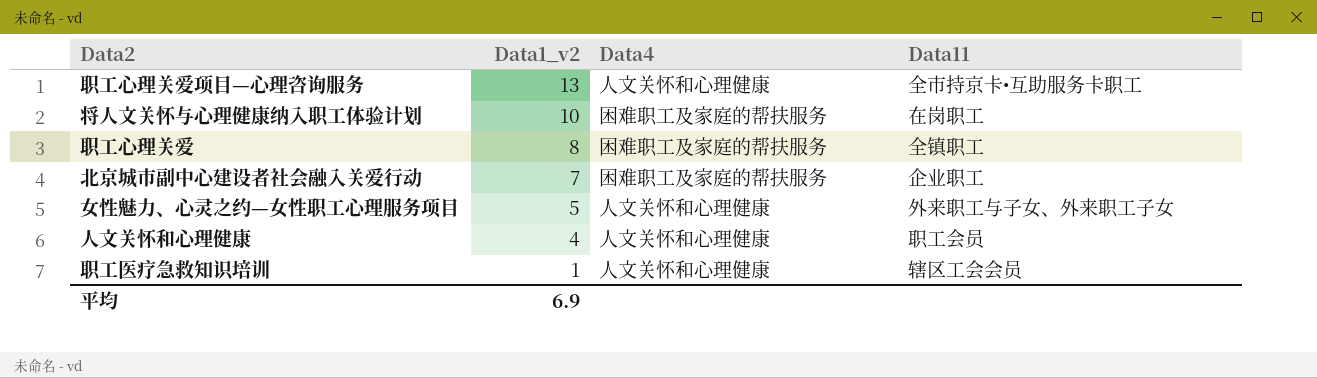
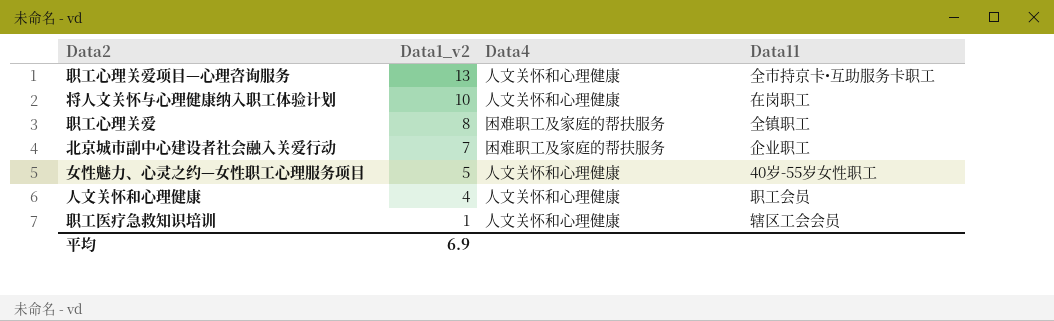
将人文关怀与心理健康纳入职工体验计划 | Data4: 困难职工及家庭的帮扶服务 -> 人文关怀和心理健康
女性魅力、心灵之约—女性职工心理服务项目 | Data11: 外来职工与子女、外来职工子女 -> 40岁-55岁女性职工

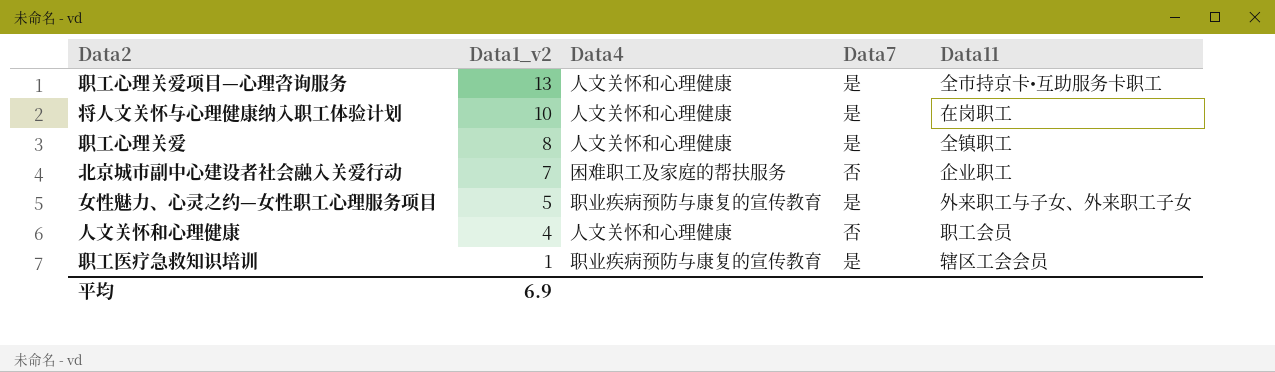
column Data7 | position: none -> 4
职工心理关爱 | Data4: 困难职工及家庭的帮扶服务 -> 人文关怀和心理健康
女性魅力、心灵之约—女性职工心理服务项目 | Data4: 人文关怀和心理健康 -> 职业疾病预防与康复的宣传教育
女性魅力、心灵之约—女性职工心理服务项目 | Data11: 40岁-55岁女性职工 -> 外来职工与子女、外来职工子女
职工医疗急救知识培训 | Data4: 人文关怀和心理健康 -> 职业疾病预防与康复的宣传教育

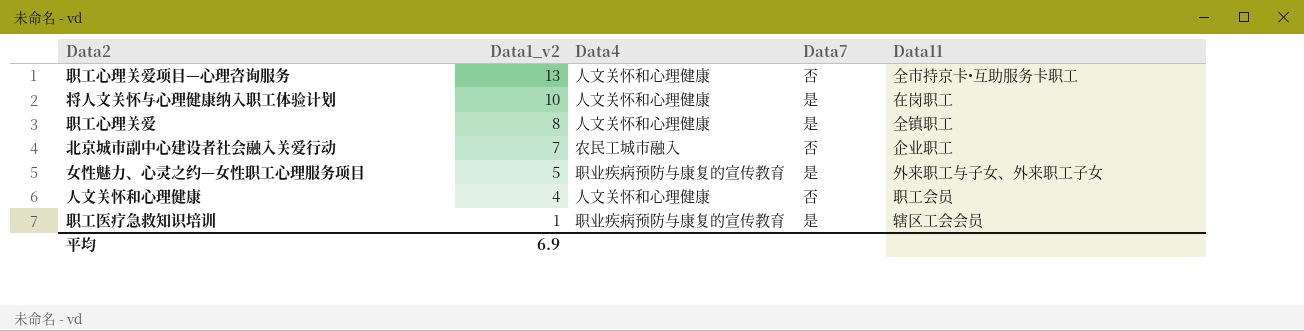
职工心理关爱项目—心理咨询服务 | Data7: 是 -> 否
北京城市副中心建设者社会融入关爱行动 | Data4: 困难职工及家庭的帮扶服务 -> 农民工城市融入

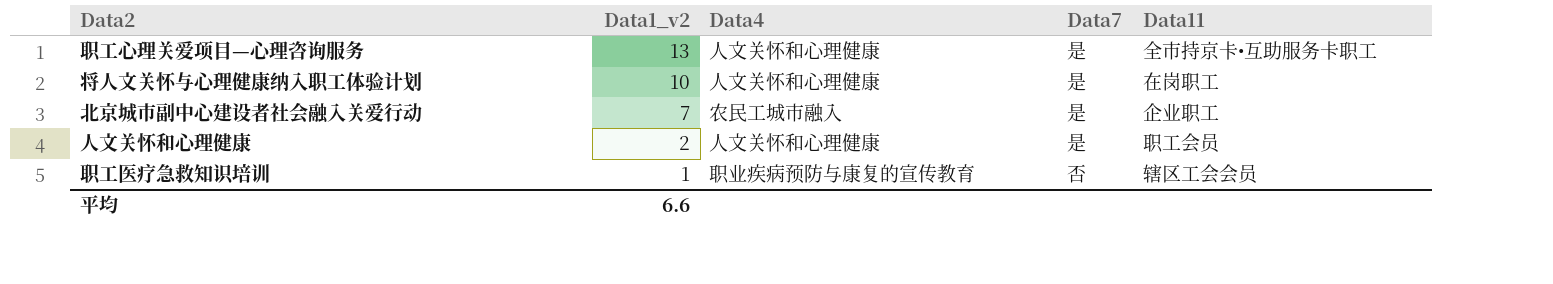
row 职工心理关爱: 8 | 人文关怀和心理健康 | 是 | 全镇职工 -> none
row 女性魅力、心灵之约—女性职工心理服务项目: 5 | 职业疾病预防与康复的宣传教育 | 是 | 外来职工与子女、外来职工子女 -> none
职工心理关爱项目—心理咨询服务 | Data7: 否 -> 是
北京城市副中心建设者社会融入关爱行动 | Data7: 否 -> 是
人文关怀和心理健康 | Data1_v2: 4 -> 2
人文关怀和心理健康 | Data7: 否 -> 是
职工医疗急救知识培训 | Data7: 是 -> 否
平均 | Data1_v2: 6.9 -> 6.6

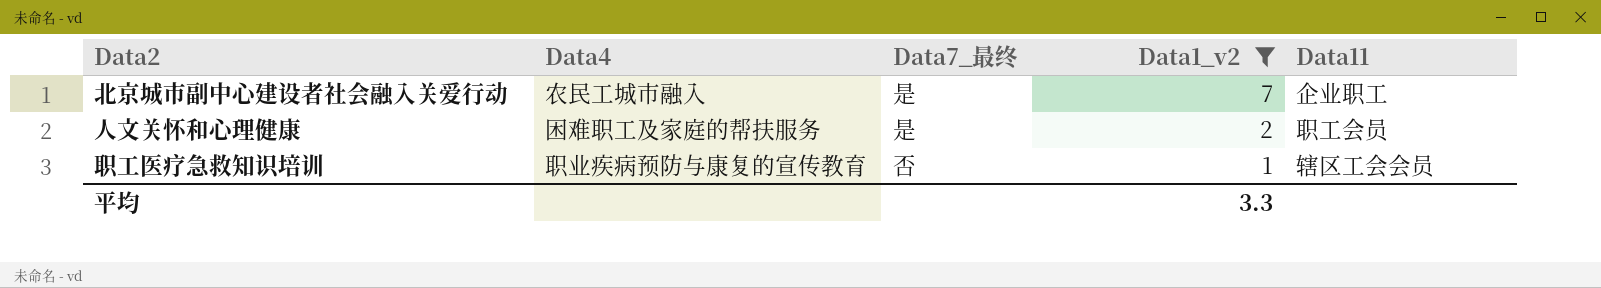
filter: none -> Data1_v2 <= 7
column name: Data7 -> Data7_最终
column Data1_v2 | position: 2 -> 4
人文关怀和心理健康 | Data4: 人文关怀和心理健康 -> 困难职工及家庭的帮扶服务
平均 | Data1_v2: 6.6 -> 3.3

